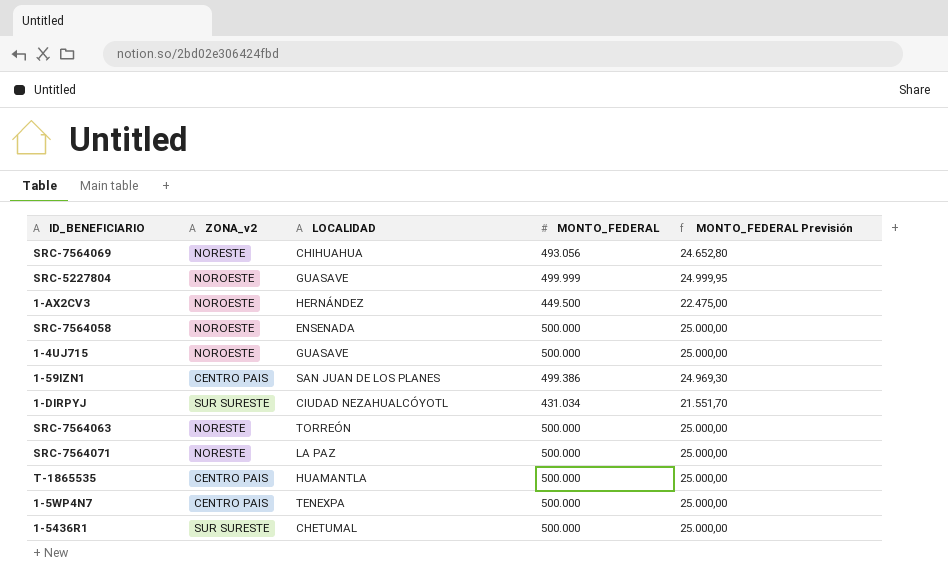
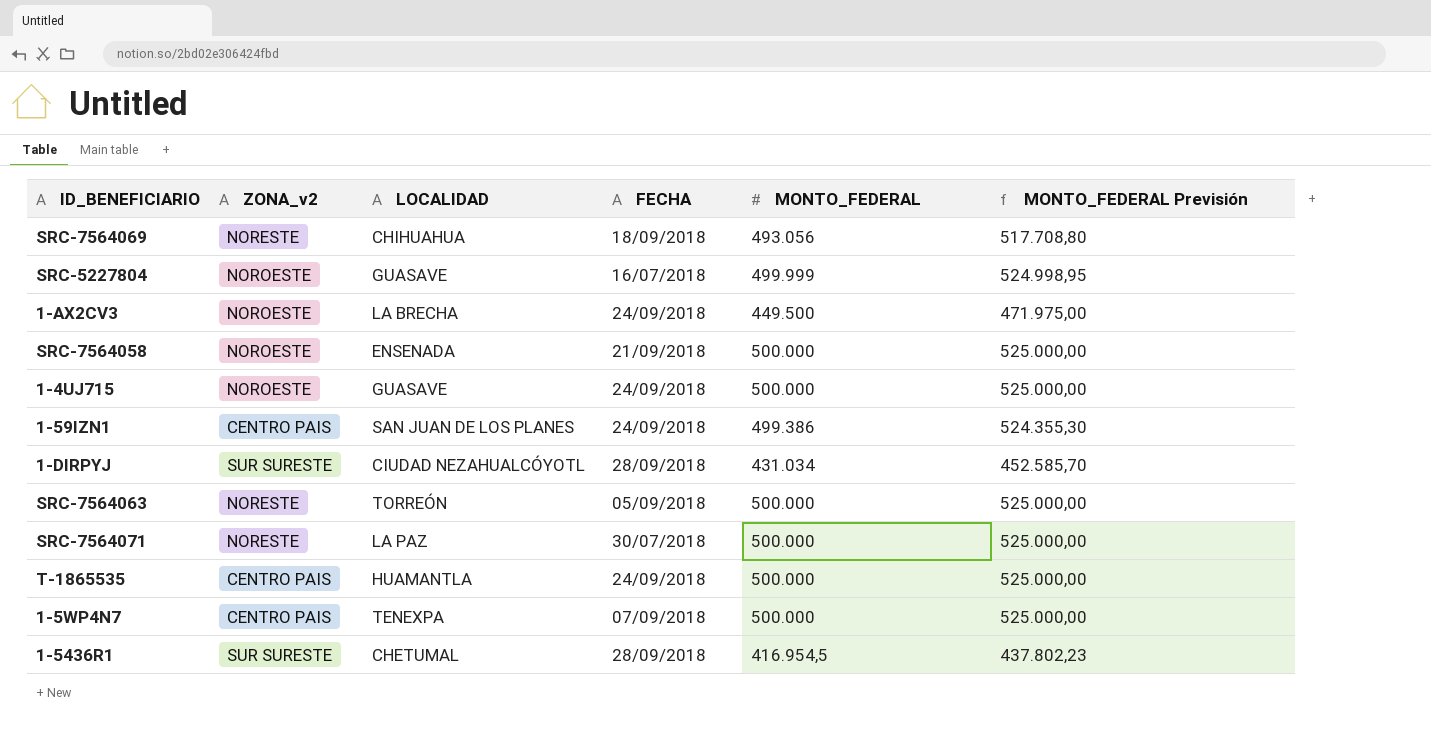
column FECHA | position: none -> 4
column MONTO_FEDERAL Previsión | formula: [MONTO_FEDERAL] * 0,05 -> [MONTO_FEDERAL] * 1,05
1-AX2CV3 | LOCALIDAD: HERNÁNDEZ -> LA BRECHA
1-5436R1 | MONTO_FEDERAL: 500.000 -> 416.954,5

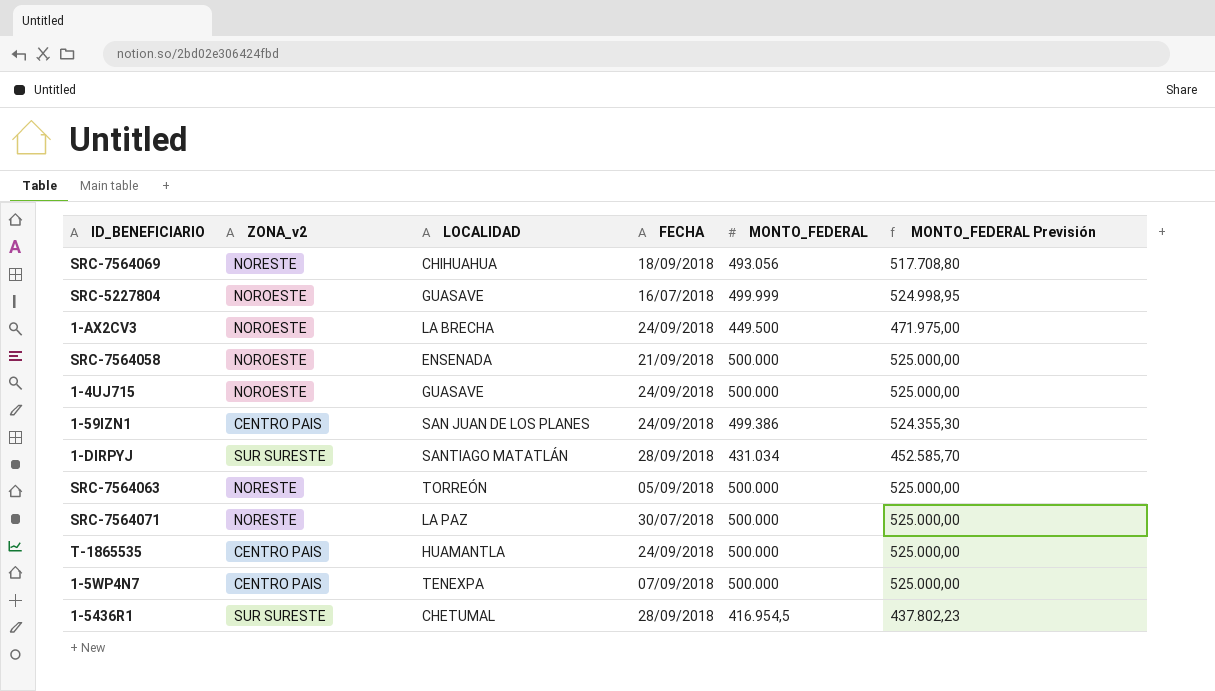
1-DIRPYJ | LOCALIDAD: CIUDAD NEZAHUALCÓYOTL -> SANTIAGO MATATLÁN

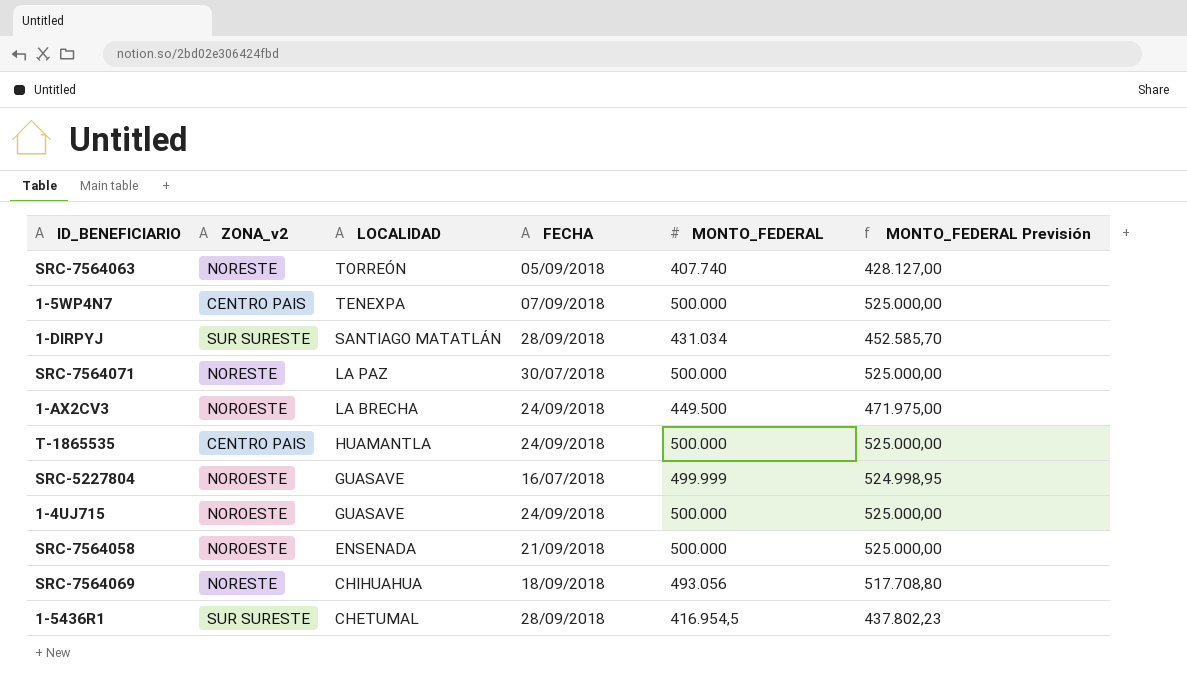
row order: none -> LOCALIDAD descending
row 1-59IZN1: CENTRO PAIS | SAN JUAN DE LOS PLANES | 24/09/2018 | 499.386 | 524.355,30 -> none
SRC-7564063 | MONTO_FEDERAL: 500.000 -> 407.740
SRC-7564063 | MONTO_FEDERAL Previsión: 525.000,00 -> 428.127,00

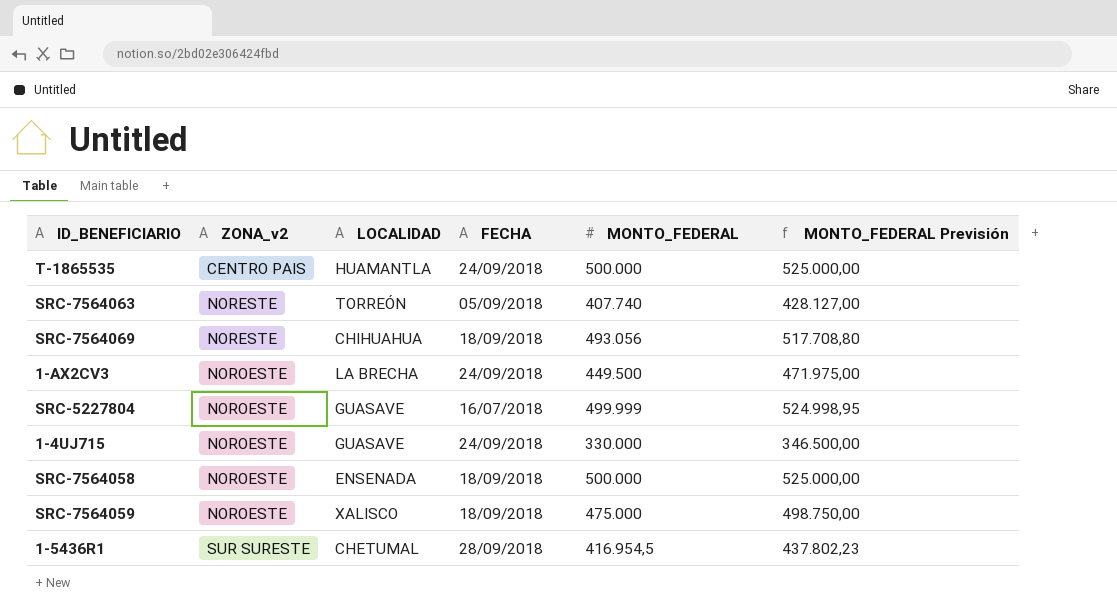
row order: LOCALIDAD descending -> ZONA_v2 ascending
row 1-5WP4N7: CENTRO PAIS | TENEXPA | 07/09/2018 | 500.000 | 525.000,00 -> none
row 1-DIRPYJ: SUR SURESTE | SANTIAGO MATATLÁN | 28/09/2018 | 431.034 | 452.585,70 -> none
row SRC-7564071: NORESTE | LA PAZ | 30/07/2018 | 500.000 | 525.000,00 -> none
1-4UJ715 | MONTO_FEDERAL: 500.000 -> 330.000
1-4UJ715 | MONTO_FEDERAL Previsión: 525.000,00 -> 346.500,00
SRC-7564058 | FECHA: 21/09/2018 -> 18/09/2018
row SRC-7564059: none -> NOROESTE | XALISCO | 18/09/2018 | 475.000 | 498.750,00

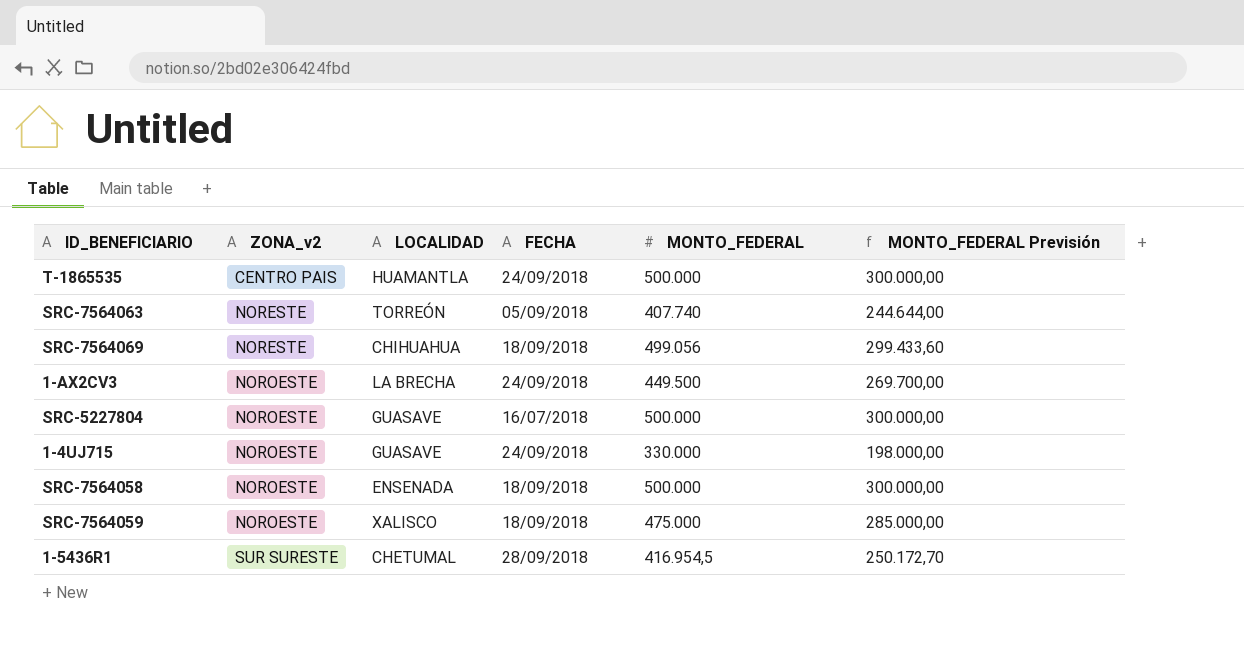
column MONTO_FEDERAL Previsión | formula: [MONTO_FEDERAL] * 1,05 -> [MONTO_FEDERAL] * 0,6
SRC-7564069 | MONTO_FEDERAL: 493.056 -> 499.056
SRC-5227804 | MONTO_FEDERAL: 499.999 -> 500.000

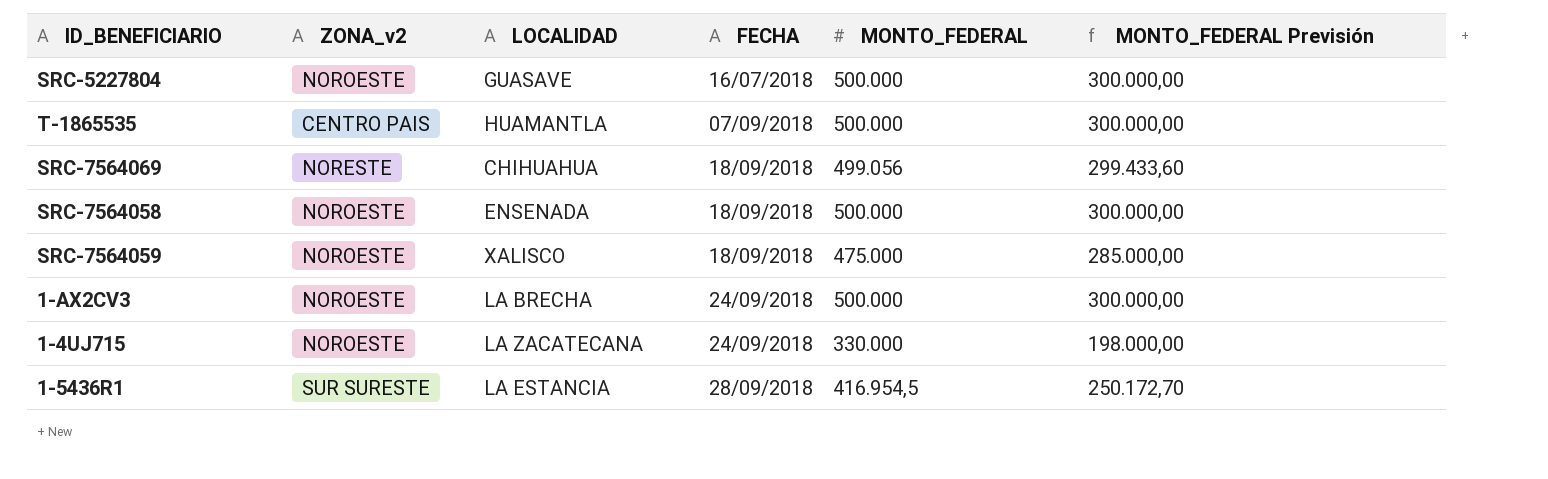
row order: ZONA_v2 ascending -> FECHA ascending
row SRC-7564063: NORESTE | TORREÓN | 05/09/2018 | 407.740 | 244.644,00 -> none
T-1865535 | FECHA: 24/09/2018 -> 07/09/2018
1-AX2CV3 | MONTO_FEDERAL: 449.500 -> 500.000
1-AX2CV3 | MONTO_FEDERAL Previsión: 269.700,00 -> 300.000,00
1-4UJ715 | LOCALIDAD: GUASAVE -> LA ZACATECANA
1-5436R1 | LOCALIDAD: CHETUMAL -> LA ESTANCIA

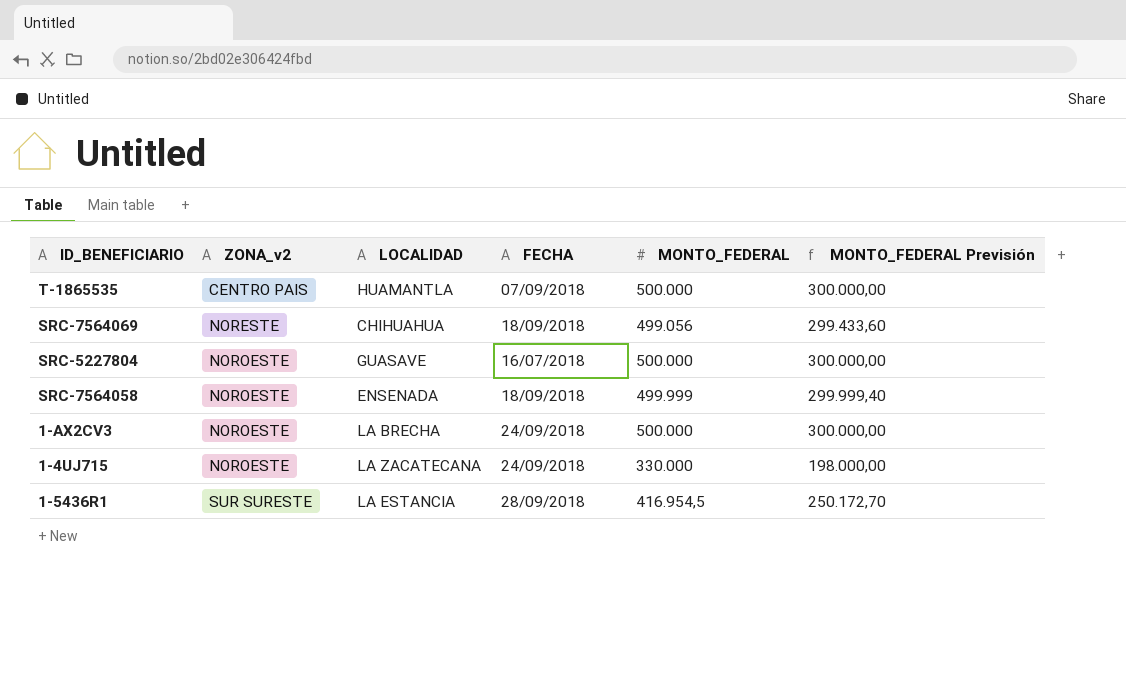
row order: FECHA ascending -> ZONA_v2 ascending
row SRC-7564059: NOROESTE | XALISCO | 18/09/2018 | 475.000 | 285.000,00 -> none
SRC-7564058 | MONTO_FEDERAL: 500.000 -> 499.999
SRC-7564058 | MONTO_FEDERAL Previsión: 300.000,00 -> 299.999,40

